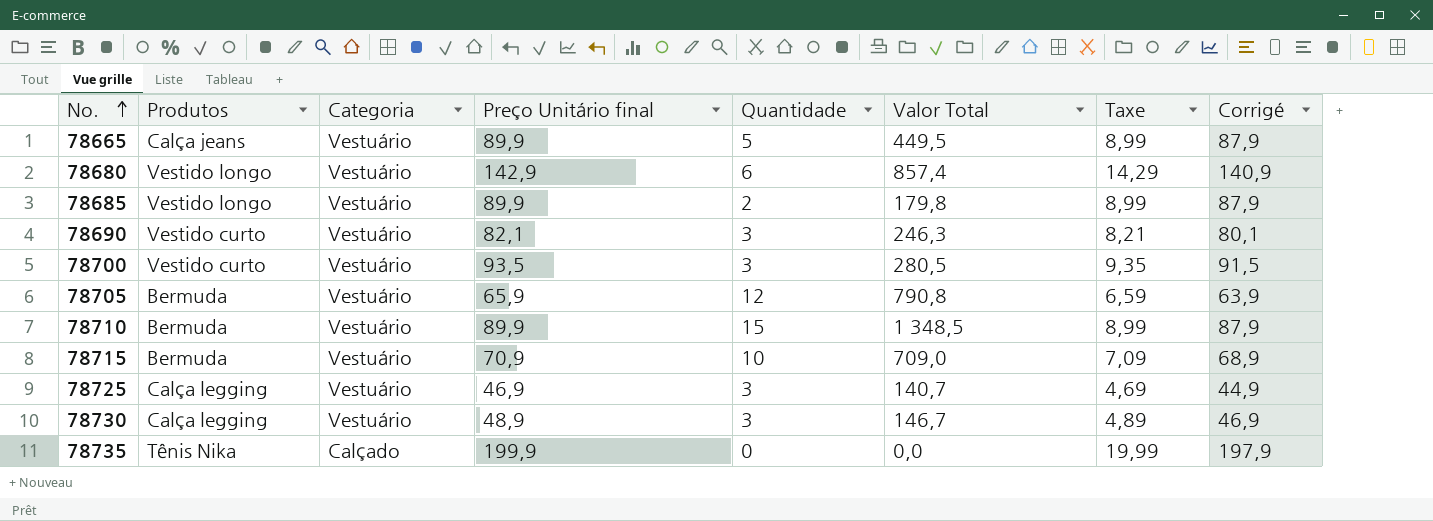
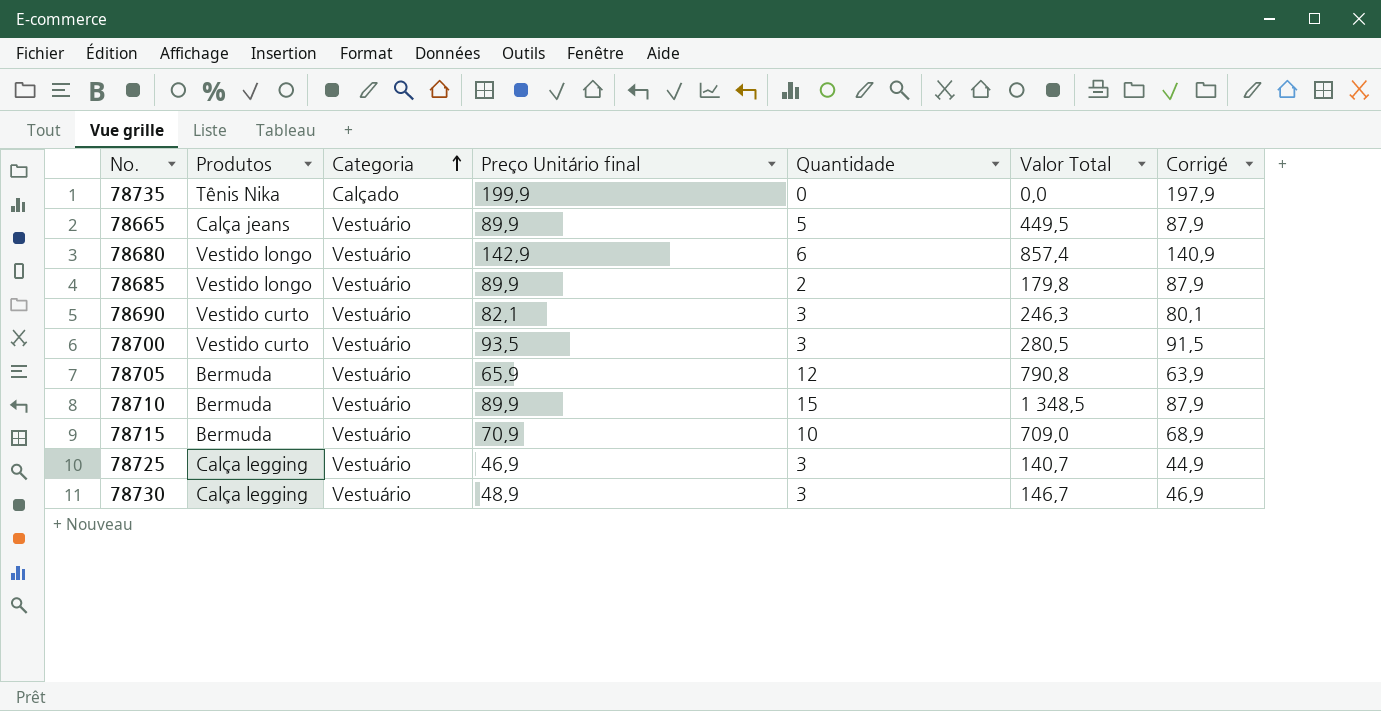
row order: No. ascending -> Categoria ascending
column Taxe | formula: [Preço Unitário final] * 0,1 -> none

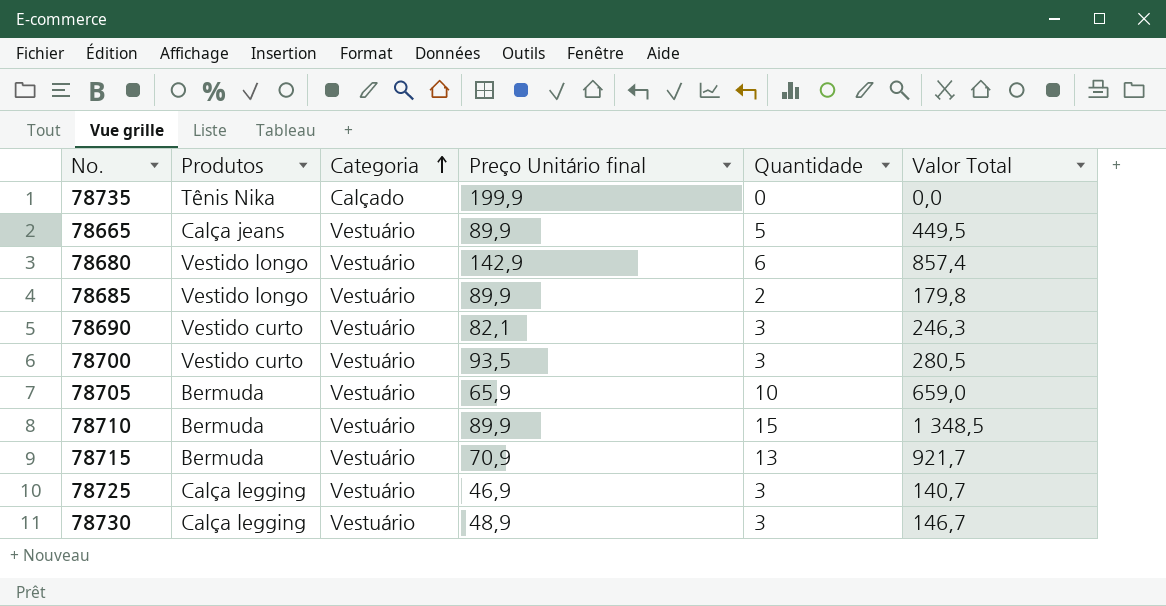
column Corrigé | formula: [Preço Unitário final] - 2 -> none
78705 | Quantidade: 12 -> 10
78705 | Valor Total: 790,8 -> 659,0
78715 | Quantidade: 10 -> 13
78715 | Valor Total: 709,0 -> 921,7

